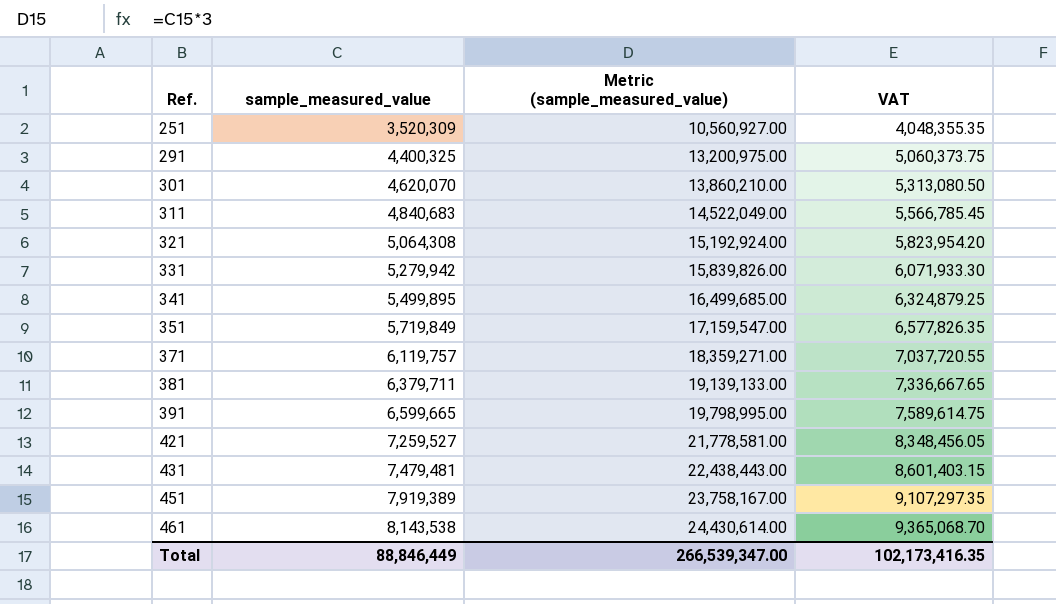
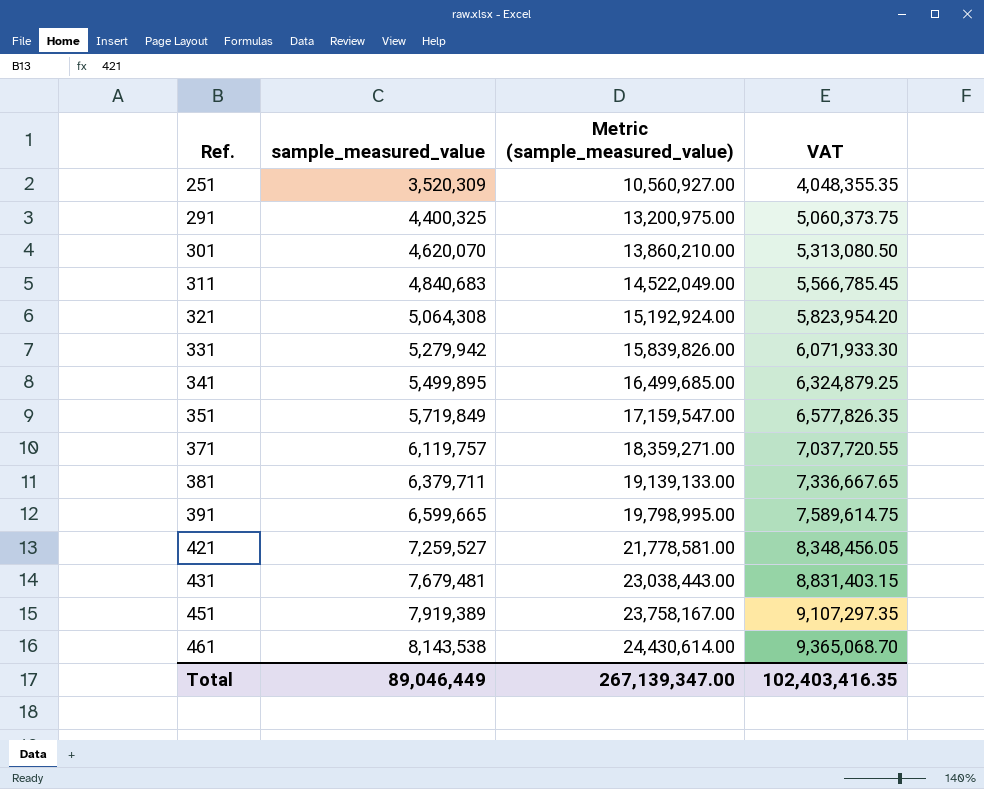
431 | sample_measured_value: 7,479,481 -> 7,679,481
431 | Metric (sample_measured_value): 22,438,443.00 -> 23,038,443.00
431 | VAT: 8,601,403.15 -> 8,831,403.15
Total | sample_measured_value: 88,846,449 -> 89,046,449
Total | Metric (sample_measured_value): 266,539,347.00 -> 267,139,347.00
Total | VAT: 102,173,416.35 -> 102,403,416.35

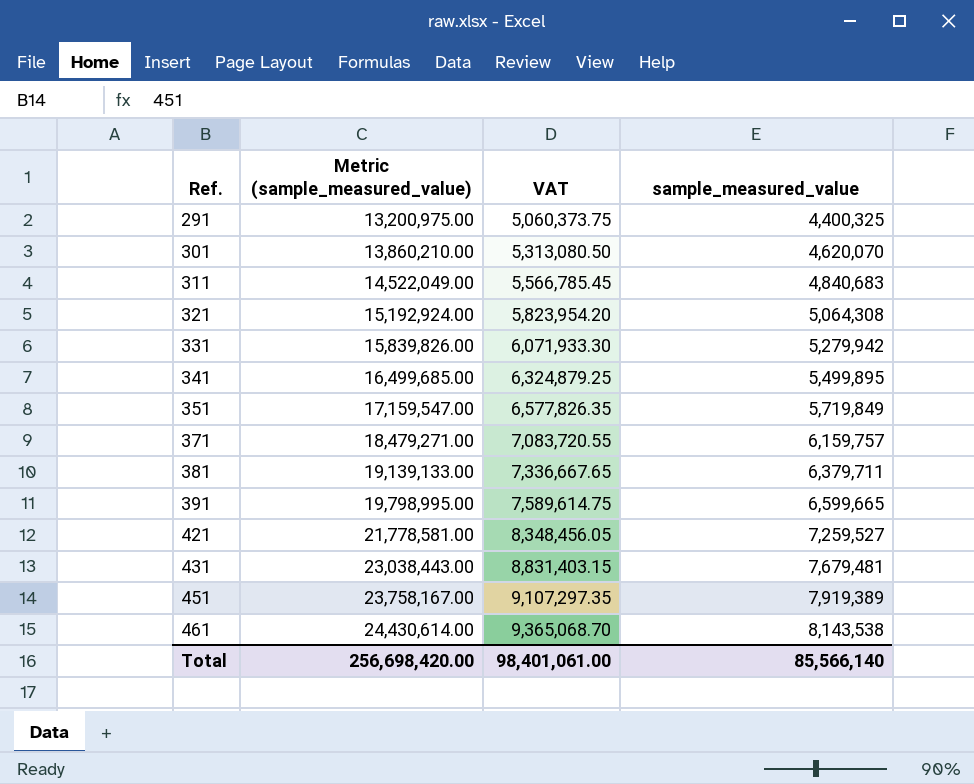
column sample_measured_value | position: 2 -> 4
row 251: 3,520,309 | 10,560,927.00 | 4,048,355.35 -> none
371 | Metric (sample_measured_value): 18,359,271.00 -> 18,479,271.00
371 | VAT: 7,037,720.55 -> 7,083,720.55
371 | sample_measured_value: 6,119,757 -> 6,159,757
Total | Metric (sample_measured_value): 267,139,347.00 -> 256,698,420.00
Total | VAT: 102,403,416.35 -> 98,401,061.00
Total | sample_measured_value: 89,046,449 -> 85,566,140

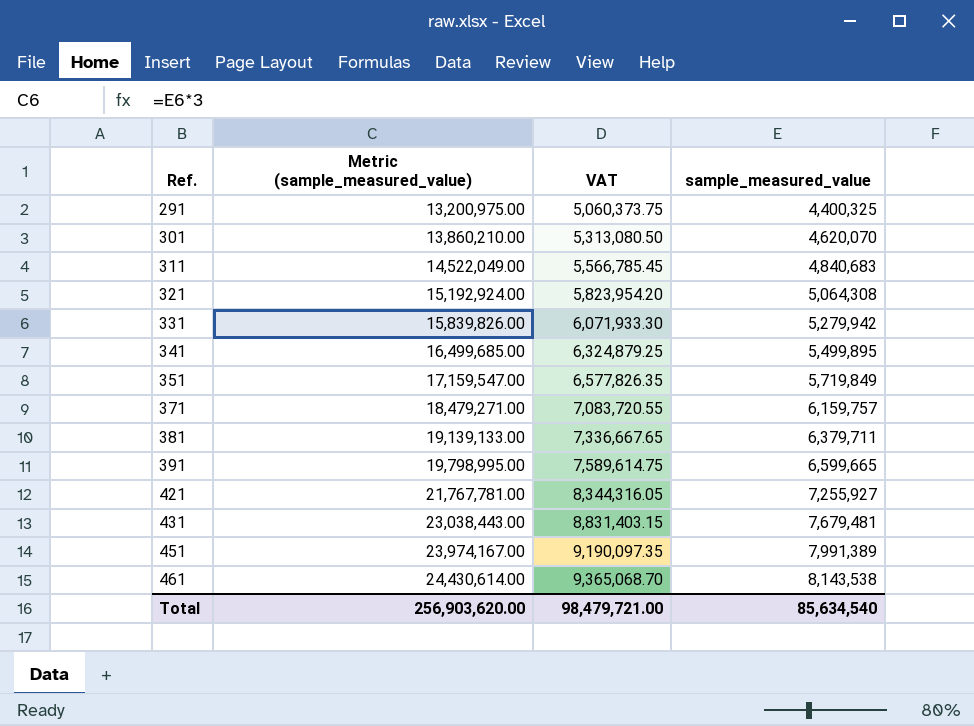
421 | Metric (sample_measured_value): 21,778,581.00 -> 21,767,781.00
421 | VAT: 8,348,456.05 -> 8,344,316.05
421 | sample_measured_value: 7,259,527 -> 7,255,927
451 | Metric (sample_measured_value): 23,758,167.00 -> 23,974,167.00
451 | VAT: 9,107,297.35 -> 9,190,097.35
451 | sample_measured_value: 7,919,389 -> 7,991,389
Total | Metric (sample_measured_value): 256,698,420.00 -> 256,903,620.00
Total | VAT: 98,401,061.00 -> 98,479,721.00
Total | sample_measured_value: 85,566,140 -> 85,634,540

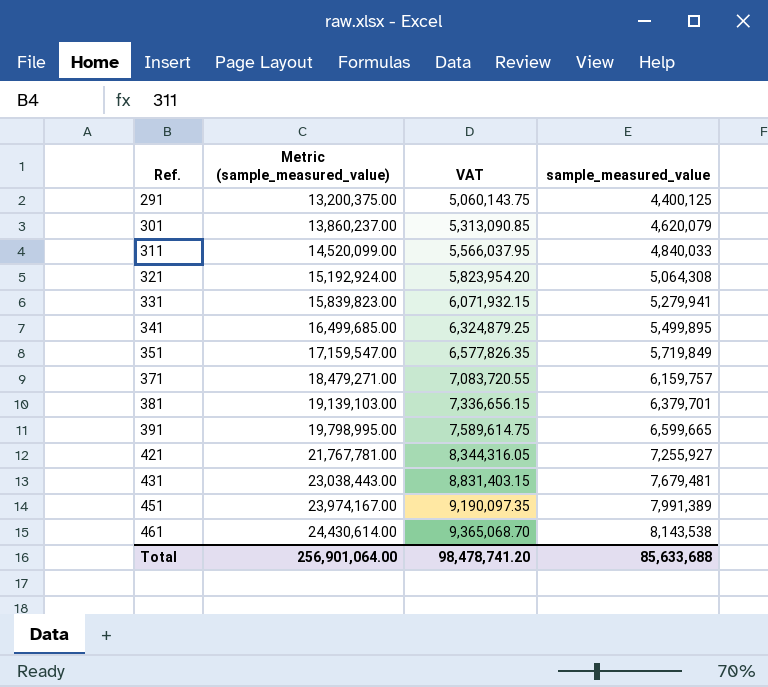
291 | Metric (sample_measured_value): 13,200,975.00 -> 13,200,375.00
291 | VAT: 5,060,373.75 -> 5,060,143.75
291 | sample_measured_value: 4,400,325 -> 4,400,125
301 | Metric (sample_measured_value): 13,860,210.00 -> 13,860,237.00
301 | VAT: 5,313,080.50 -> 5,313,090.85
301 | sample_measured_value: 4,620,070 -> 4,620,079
311 | Metric (sample_measured_value): 14,522,049.00 -> 14,520,099.00
311 | VAT: 5,566,785.45 -> 5,566,037.95
311 | sample_measured_value: 4,840,683 -> 4,840,033
331 | Metric (sample_measured_value): 15,839,826.00 -> 15,839,823.00
331 | VAT: 6,071,933.30 -> 6,071,932.15
331 | sample_measured_value: 5,279,942 -> 5,279,941
381 | Metric (sample_measured_value): 19,139,133.00 -> 19,139,103.00
381 | VAT: 7,336,667.65 -> 7,336,656.15
381 | sample_measured_value: 6,379,711 -> 6,379,701
Total | Metric (sample_measured_value): 256,903,620.00 -> 256,901,064.00
Total | VAT: 98,479,721.00 -> 98,478,741.20
Total | sample_measured_value: 85,634,540 -> 85,633,688

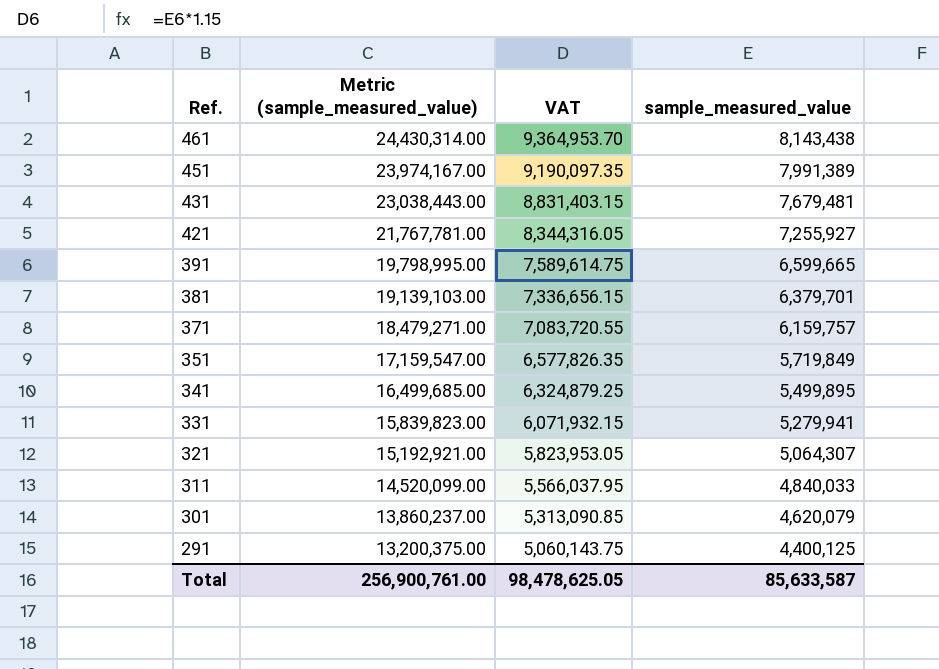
row order: Ref. ascending -> Ref. descending
461 | Metric (sample_measured_value): 24,430,614.00 -> 24,430,314.00
461 | VAT: 9,365,068.70 -> 9,364,953.70
461 | sample_measured_value: 8,143,538 -> 8,143,438
321 | Metric (sample_measured_value): 15,192,924.00 -> 15,192,921.00
321 | VAT: 5,823,954.20 -> 5,823,953.05
321 | sample_measured_value: 5,064,308 -> 5,064,307
Total | Metric (sample_measured_value): 256,901,064.00 -> 256,900,761.00
Total | VAT: 98,478,741.20 -> 98,478,625.05
Total | sample_measured_value: 85,633,688 -> 85,633,587

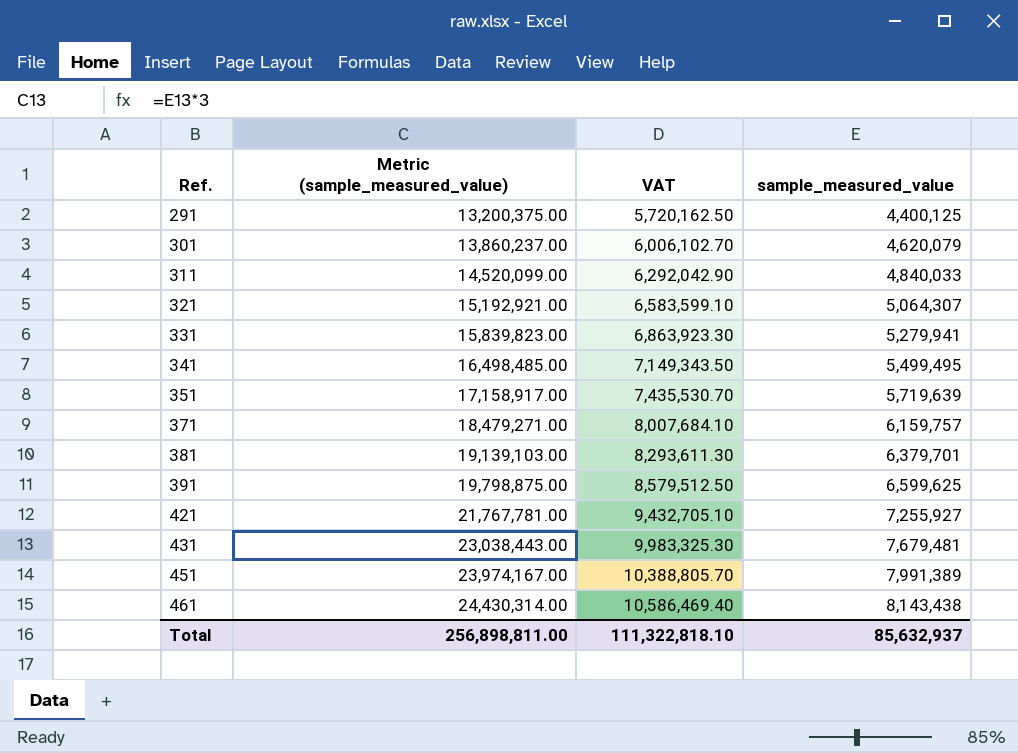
row order: Ref. descending -> Ref. ascending
column VAT | formula: [sample_measured_value] * 1.15 -> [sample_measured_value] * 1.3
341 | Metric (sample_measured_value): 16,499,685.00 -> 16,498,485.00
341 | sample_measured_value: 5,499,895 -> 5,499,495
351 | Metric (sample_measured_value): 17,159,547.00 -> 17,158,917.00
351 | sample_measured_value: 5,719,849 -> 5,719,639
391 | Metric (sample_measured_value): 19,798,995.00 -> 19,798,875.00
391 | sample_measured_value: 6,599,665 -> 6,599,625
Total | Metric (sample_measured_value): 256,900,761.00 -> 256,898,811.00
Total | VAT: 98,478,625.05 -> 111,322,818.10
Total | sample_measured_value: 85,633,587 -> 85,632,937

